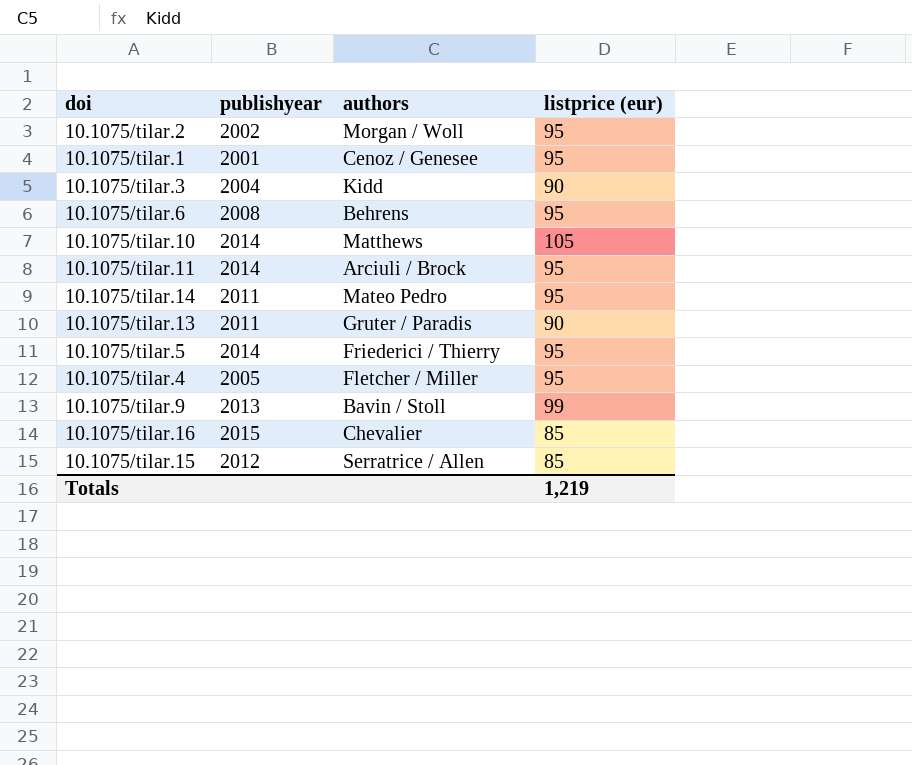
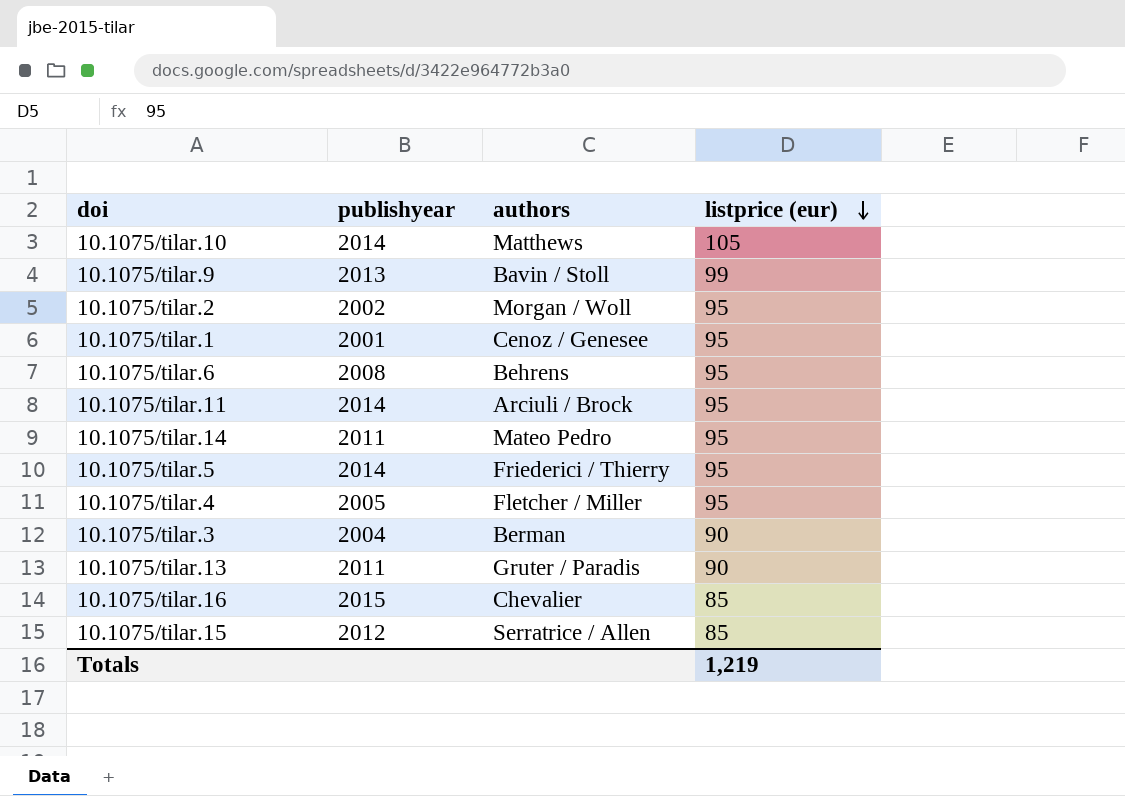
row order: none -> listprice (eur) descending
10.1075/tilar.3 | authors: Kidd -> Berman

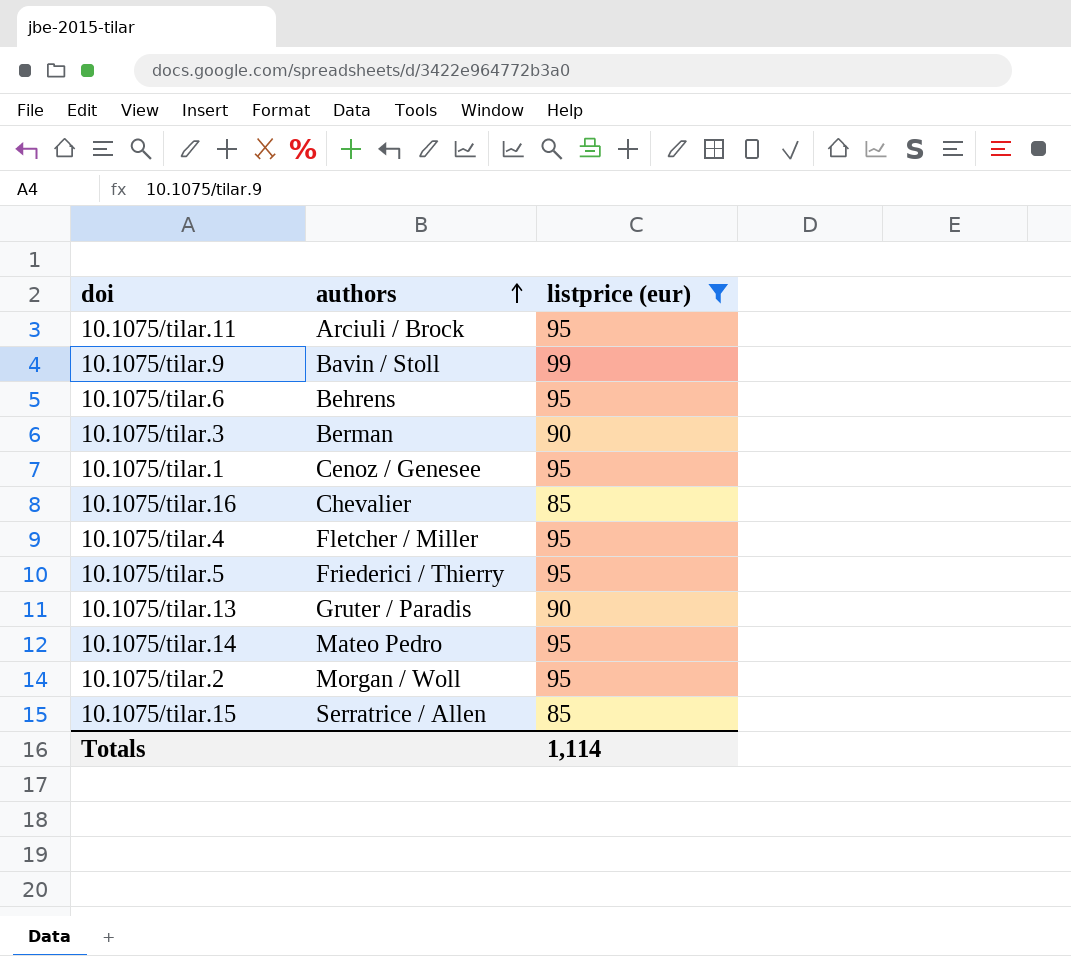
filter: none -> listprice (eur) != 105
row order: listprice (eur) descending -> authors ascending
column publishyear | position: 2 -> none
Totals | listprice (eur): 1,219 -> 1,114

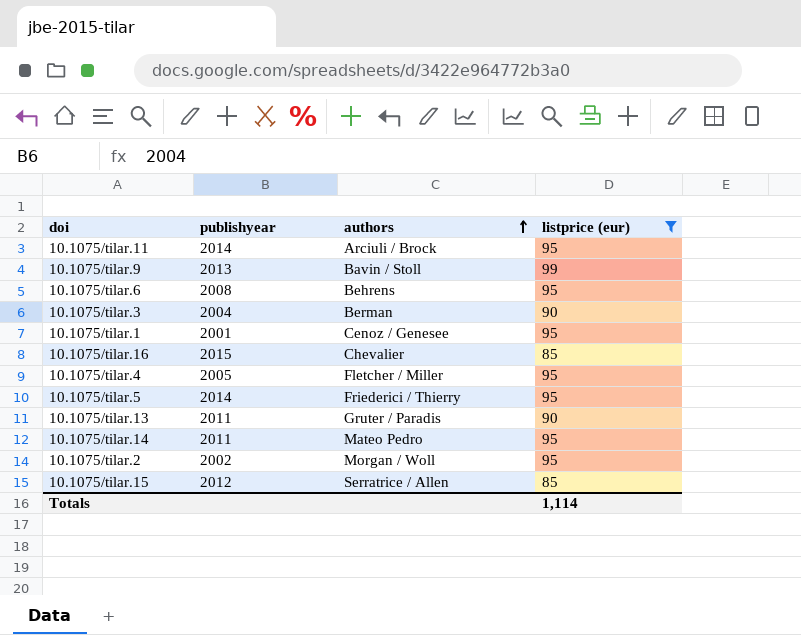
column publishyear | position: none -> 2

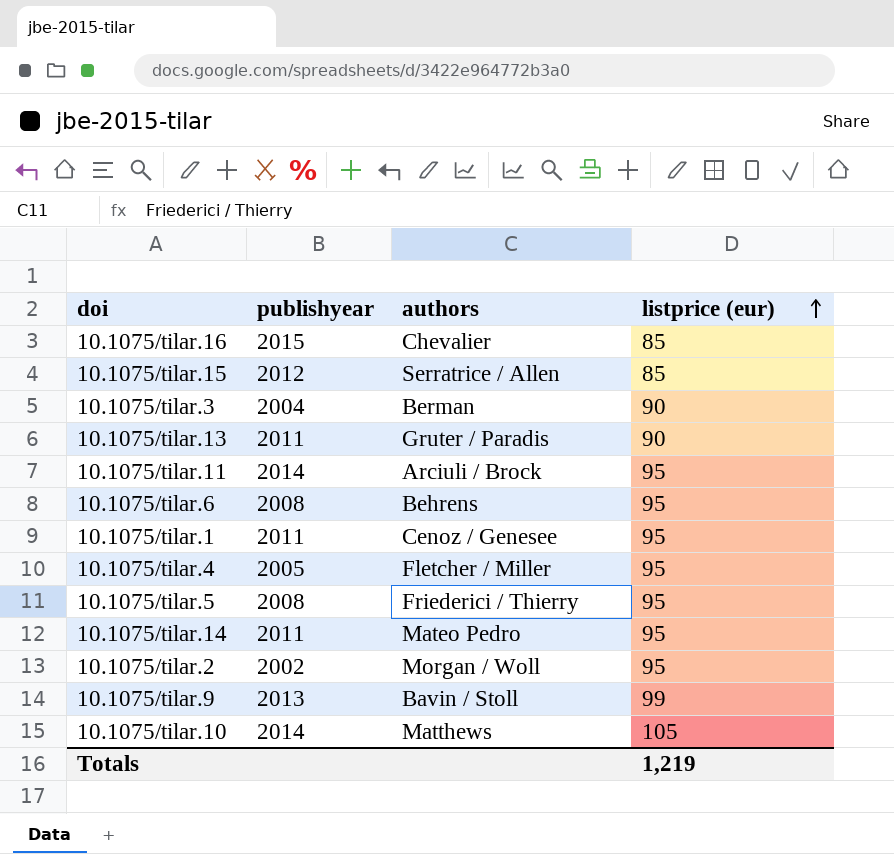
filter: listprice (eur) != 105 -> none
row order: authors ascending -> listprice (eur) ascending
10.1075/tilar.1 | publishyear: 2001 -> 2011
10.1075/tilar.5 | publishyear: 2014 -> 2008
Totals | listprice (eur): 1,114 -> 1,219

